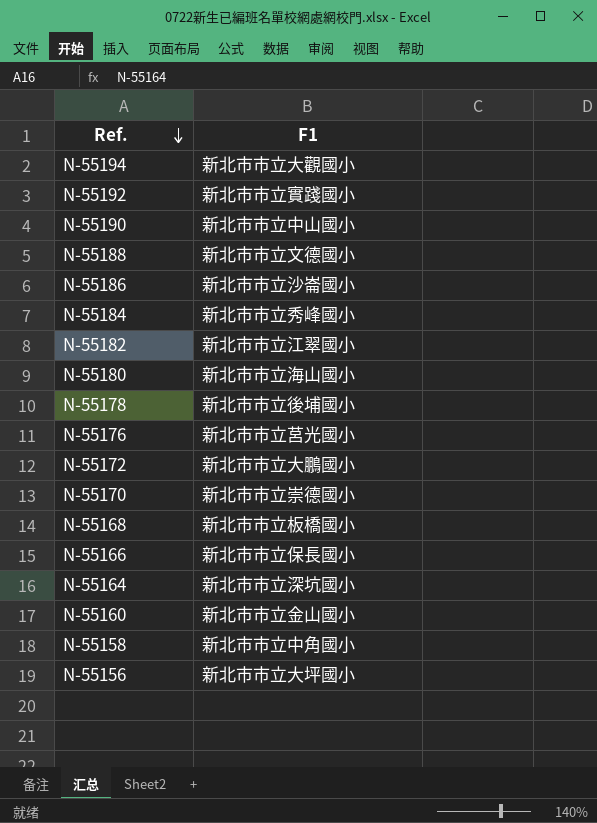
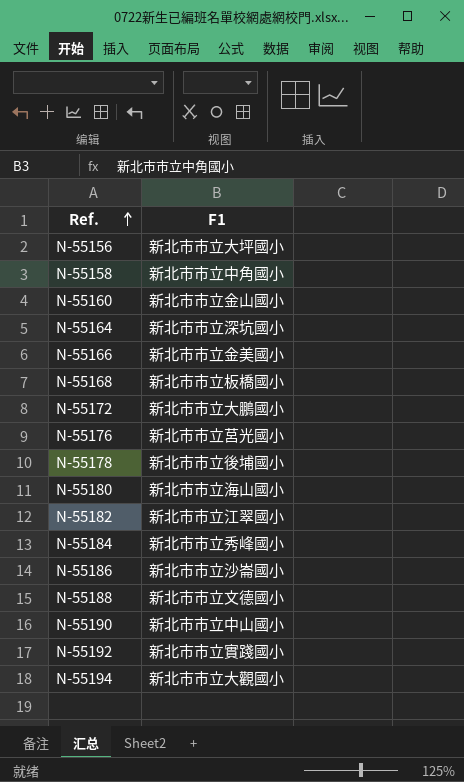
row order: Ref. descending -> Ref. ascending
row N-55170: 新北市市立崇德國小 -> none
N-55166 | F1: 新北市市立保長國小 -> 新北市市立金美國小

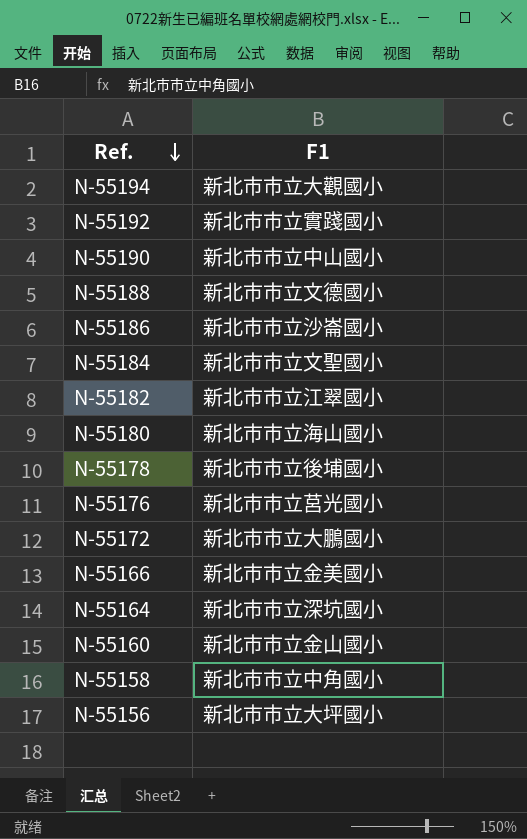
row order: Ref. ascending -> Ref. descending
row N-55168: 新北市市立板橋國小 -> none
N-55184 | F1: 新北市市立秀峰國小 -> 新北市市立文聖國小

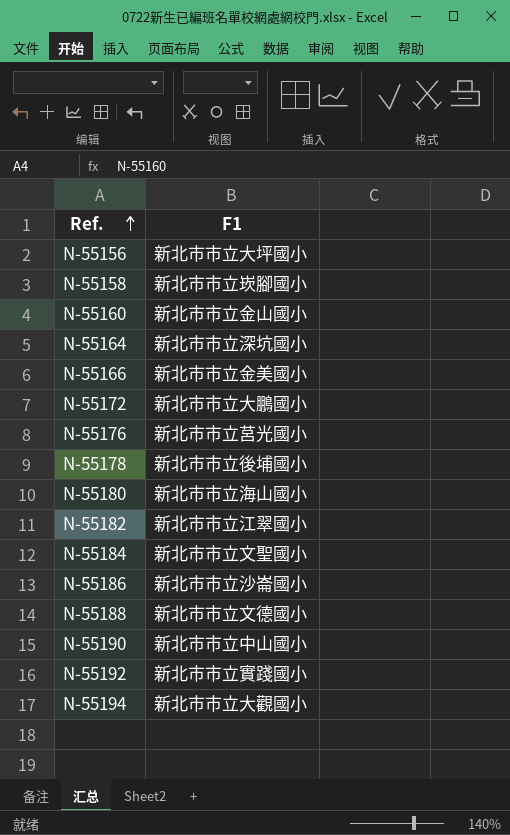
row order: Ref. descending -> Ref. ascending
N-55158 | F1: 新北市市立中角國小 -> 新北市市立崁腳國小

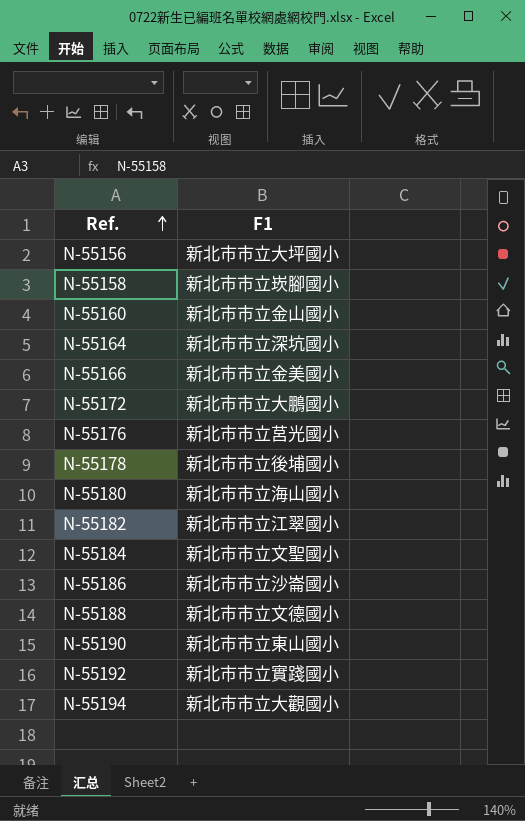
N-55190 | F1: 新北市市立中山國小 -> 新北市市立東山國小

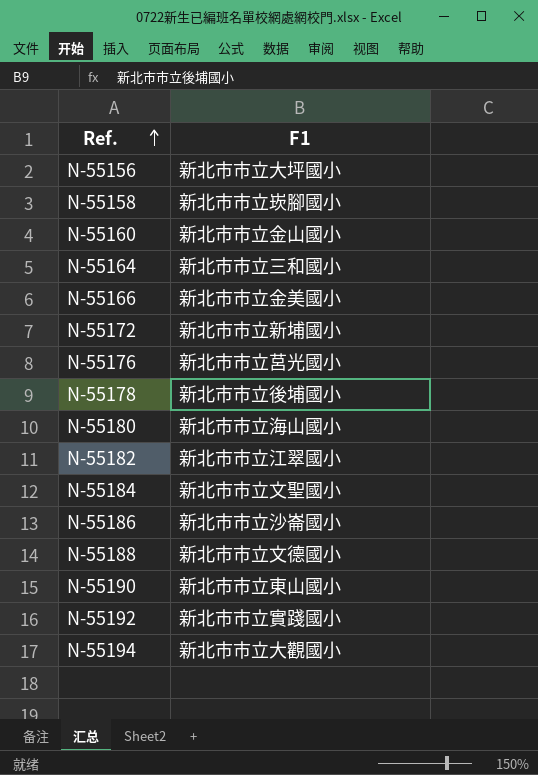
N-55164 | F1: 新北市市立深坑國小 -> 新北市市立三和國小
N-55172 | F1: 新北市市立大鵬國小 -> 新北市市立新埔國小

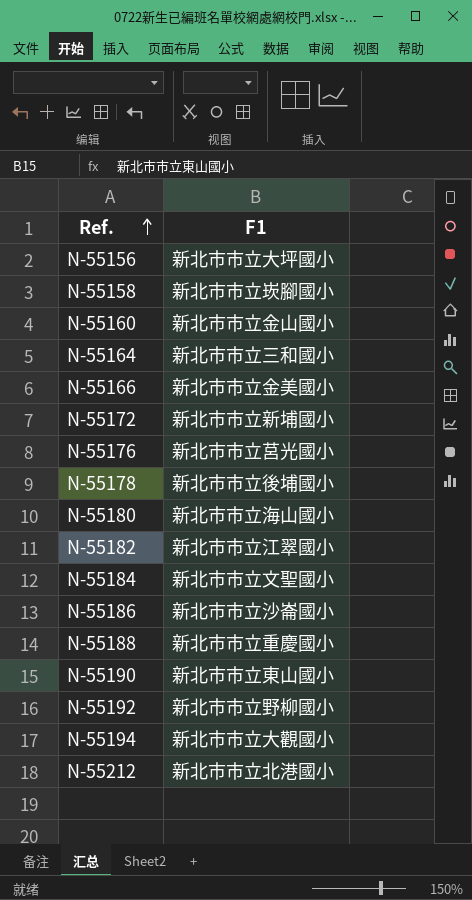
N-55188 | F1: 新北市市立文德國小 -> 新北市市立重慶國小
N-55192 | F1: 新北市市立實踐國小 -> 新北市市立野柳國小
row N-55212: none -> 新北市市立北港國小

